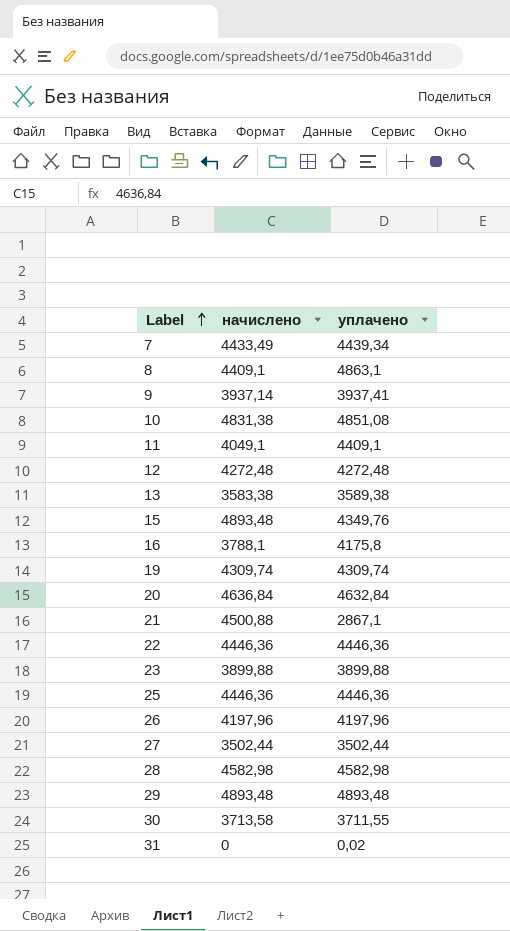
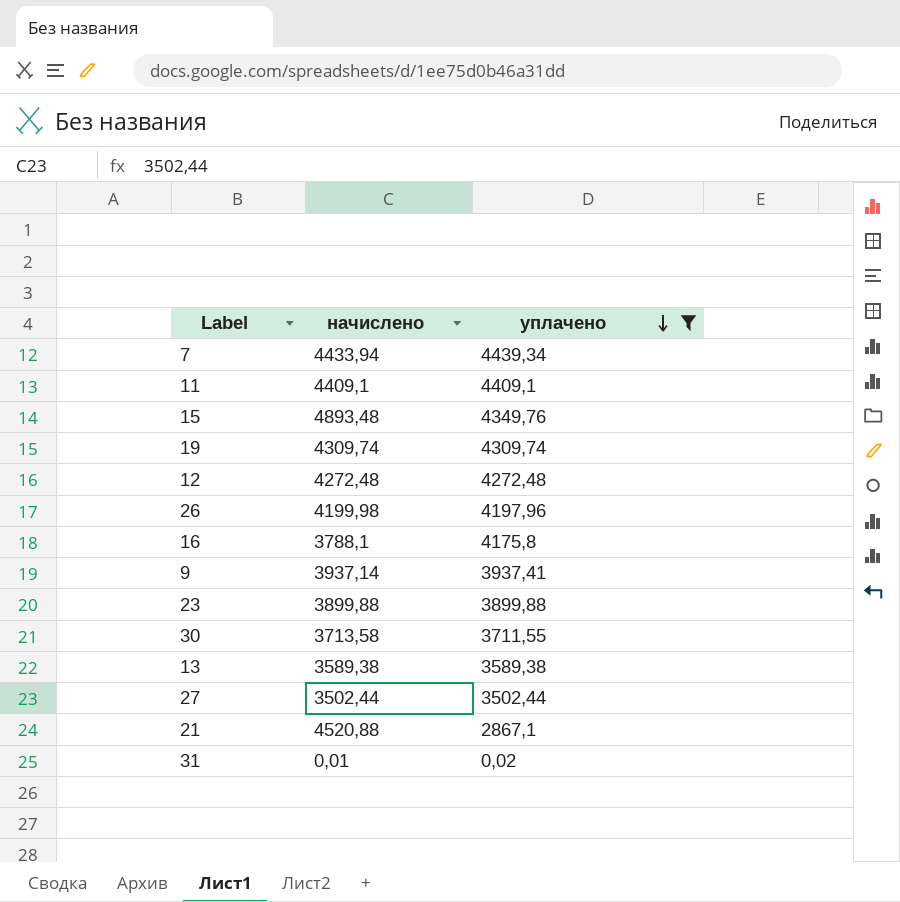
filter: none -> уплачено <= 4439,34
row order: Label ascending -> уплачено descending
7 | начислено: 4433,49 -> 4433,94
11 | начислено: 4049,1 -> 4409,1
26 | начислено: 4197,96 -> 4199,98
13 | начислено: 3583,38 -> 3589,38
21 | начислено: 4500,88 -> 4520,88
31 | начислено: 0 -> 0,01

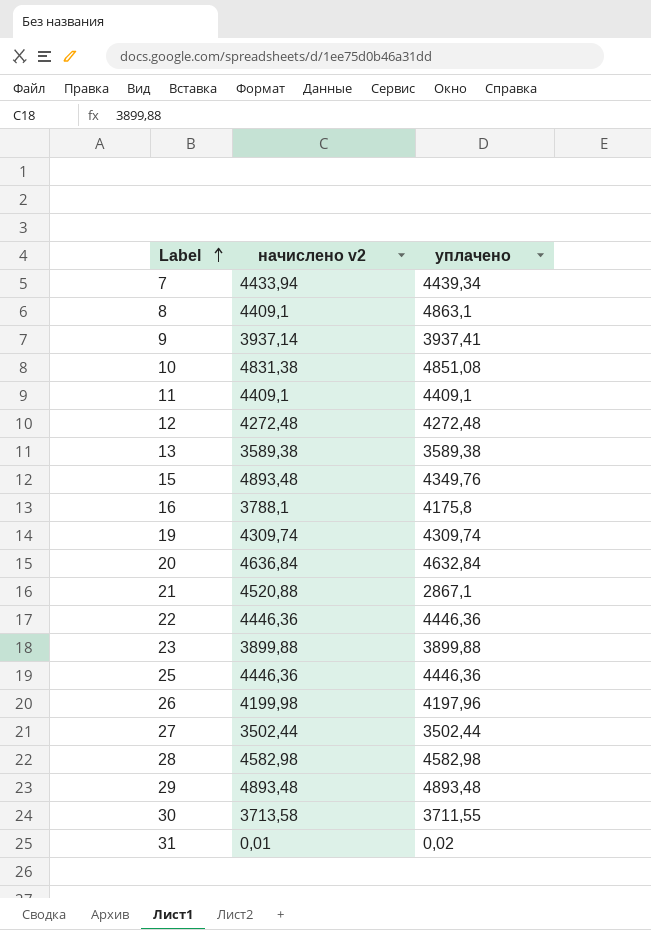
filter: уплачено <= 4439,34 -> none
row order: уплачено descending -> Label ascending
column name: начислено -> начислено v2

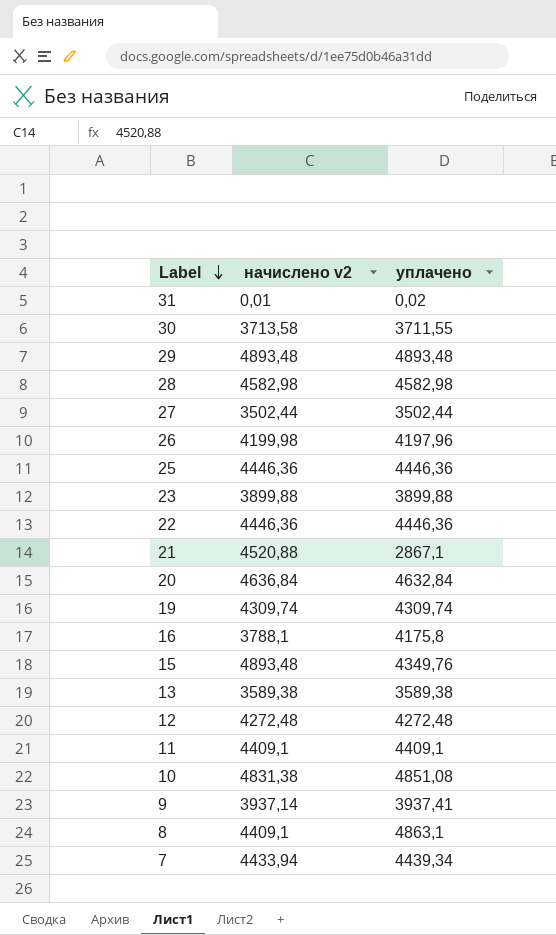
row order: Label ascending -> Label descending

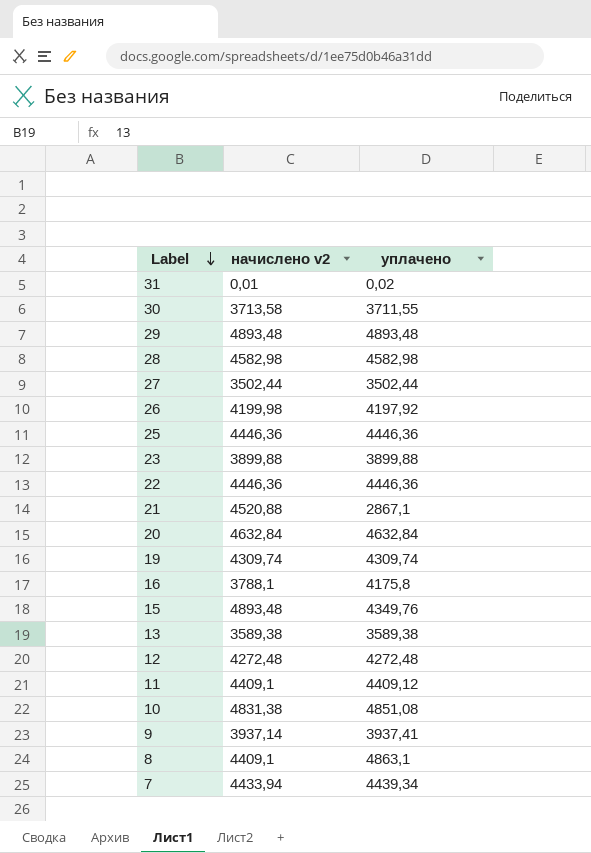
26 | уплачено: 4197,96 -> 4197,92
20 | начислено v2: 4636,84 -> 4632,84
11 | уплачено: 4409,1 -> 4409,12

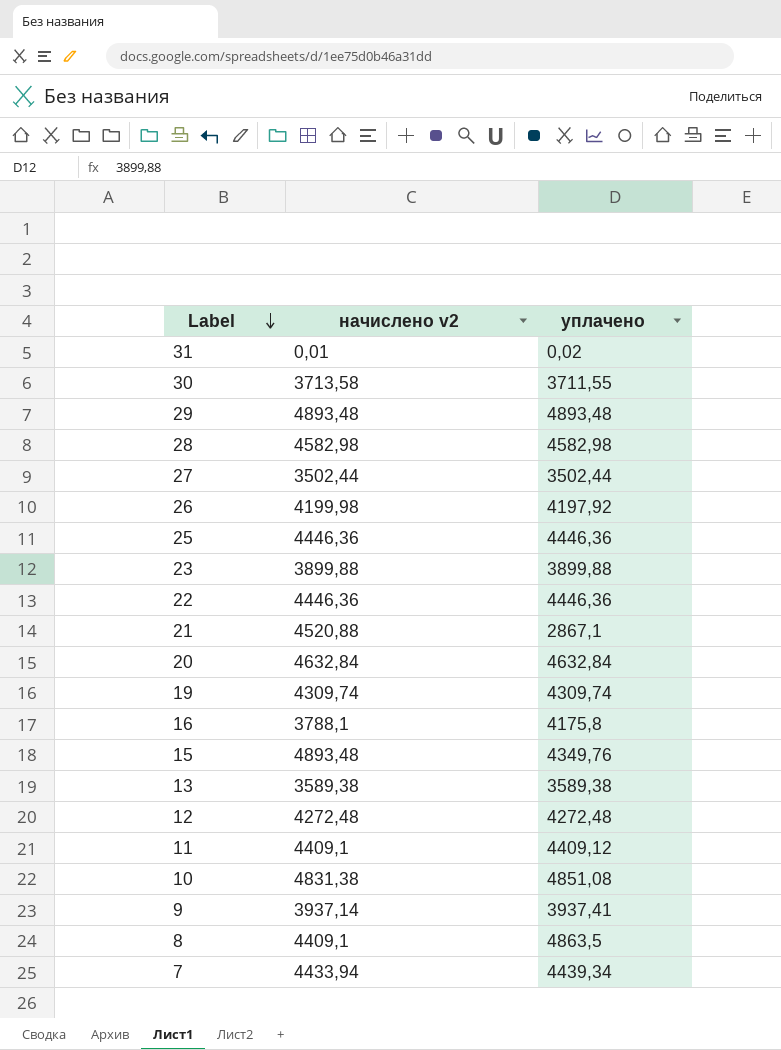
8 | уплачено: 4863,1 -> 4863,5

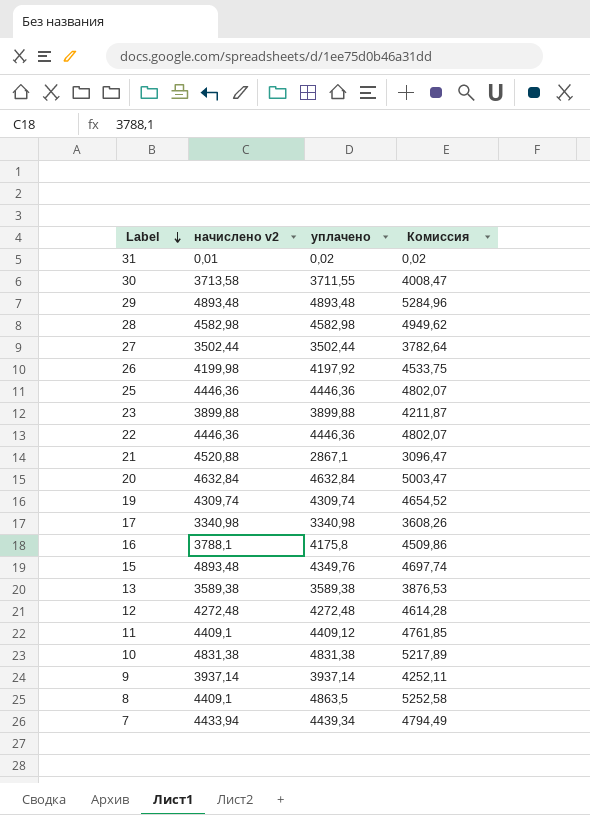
column Комиссия | formula: none -> [уплачено] * 1,08
row 17: none -> 3340,98 | 3340,98 | 3608,26
10 | уплачено: 4851,08 -> 4831,38
9 | уплачено: 3937,41 -> 3937,14

